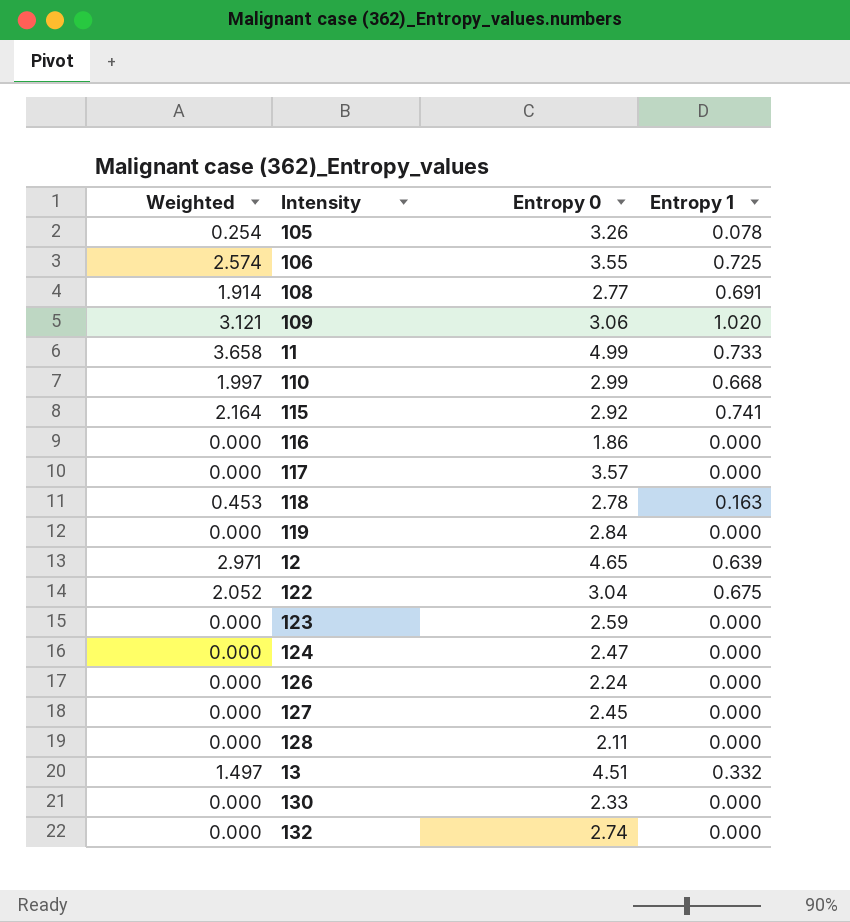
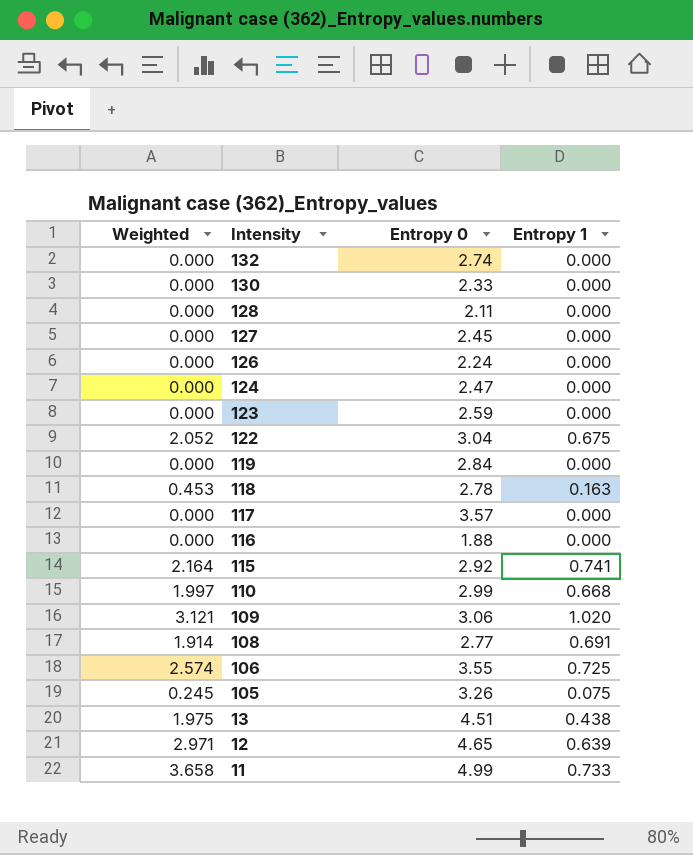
row order: none -> Intensity descending
116 | Entropy 0: 1.86 -> 1.88
105 | Weighted: 0.254 -> 0.245
105 | Entropy 1: 0.078 -> 0.075
13 | Weighted: 1.497 -> 1.975
13 | Entropy 1: 0.332 -> 0.438

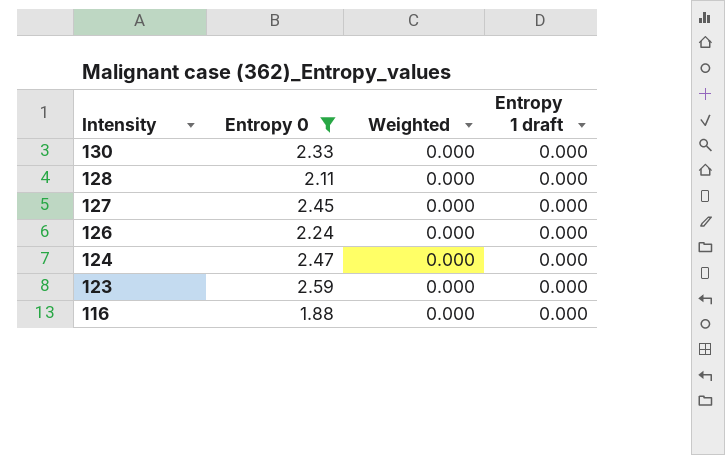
filter: none -> Entropy 0 <= 2.59
column Weighted | position: 1 -> 3
column name: Entropy 1 -> Entropy 1 draft

